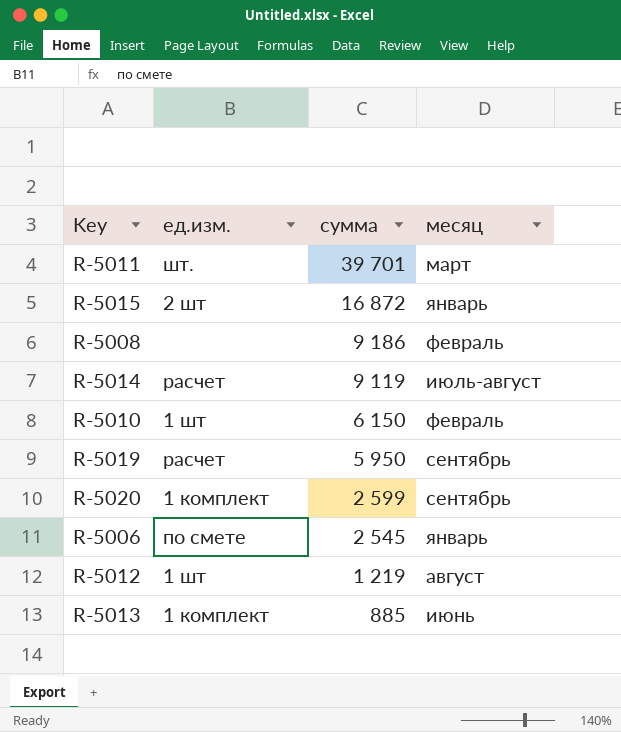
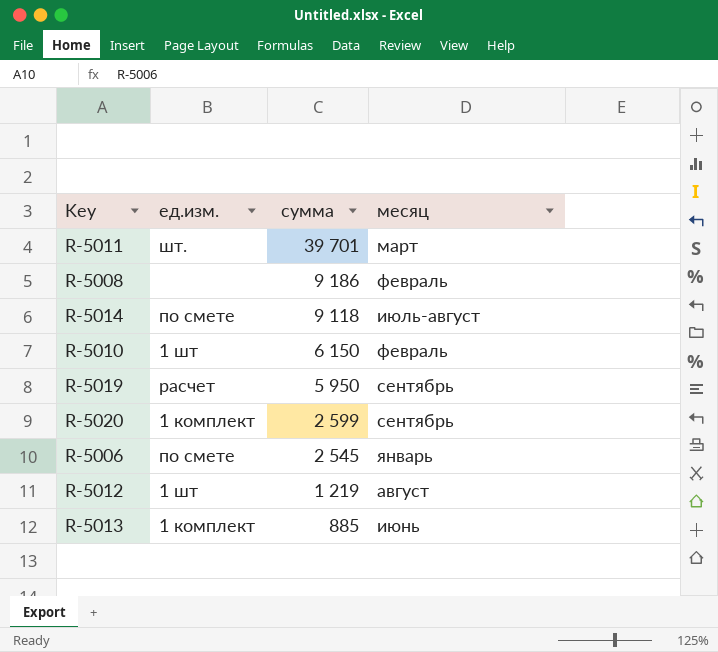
row R-5015: 2 шт | 16 872 | январь -> none
R-5014 | ед.изм.: расчет -> по смете
R-5014 | сумма: 9 119 -> 9 118

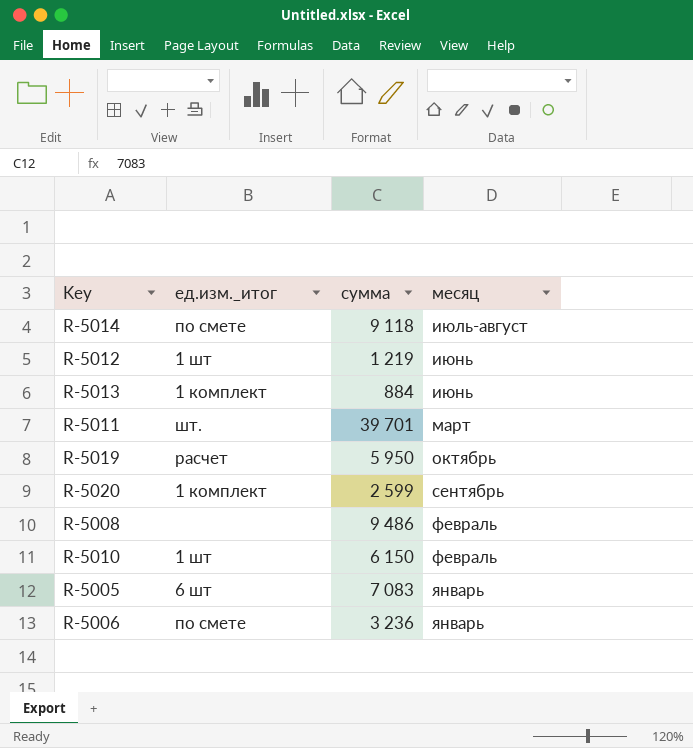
row order: сумма descending -> месяц ascending
column name: ед.изм. -> ед.изм._итог
R-5012 | месяц: август -> июнь
R-5013 | сумма: 885 -> 884
R-5019 | месяц: сентябрь -> октябрь
R-5008 | сумма: 9 186 -> 9 486
row R-5005: none -> 6 шт | 7 083 | январь
R-5006 | сумма: 2 545 -> 3 236

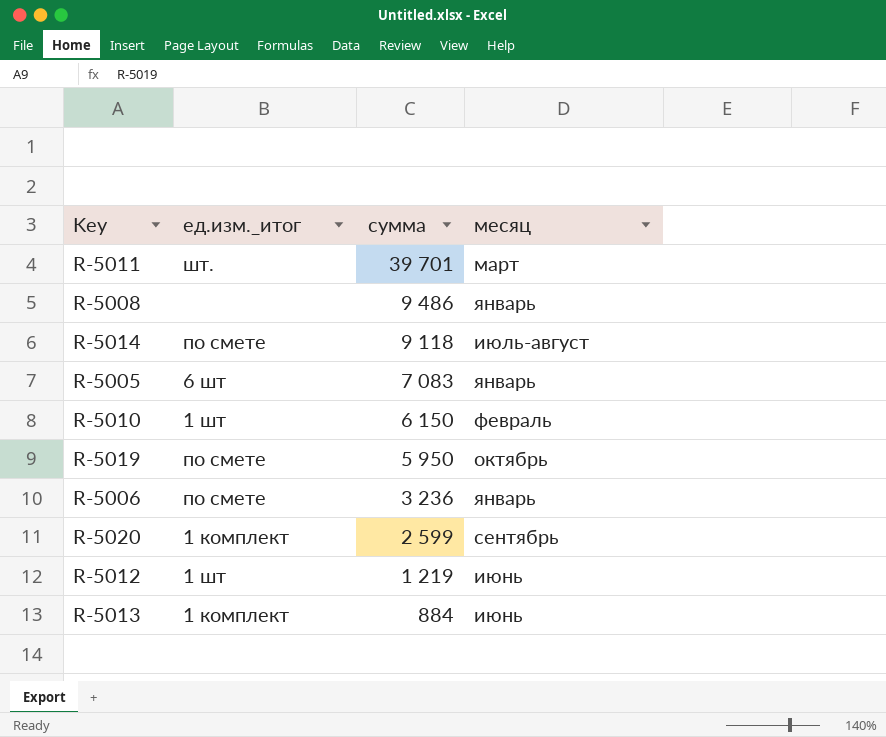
row order: месяц ascending -> сумма descending
R-5008 | месяц: февраль -> январь
R-5019 | ед.изм._итог: расчет -> по смете

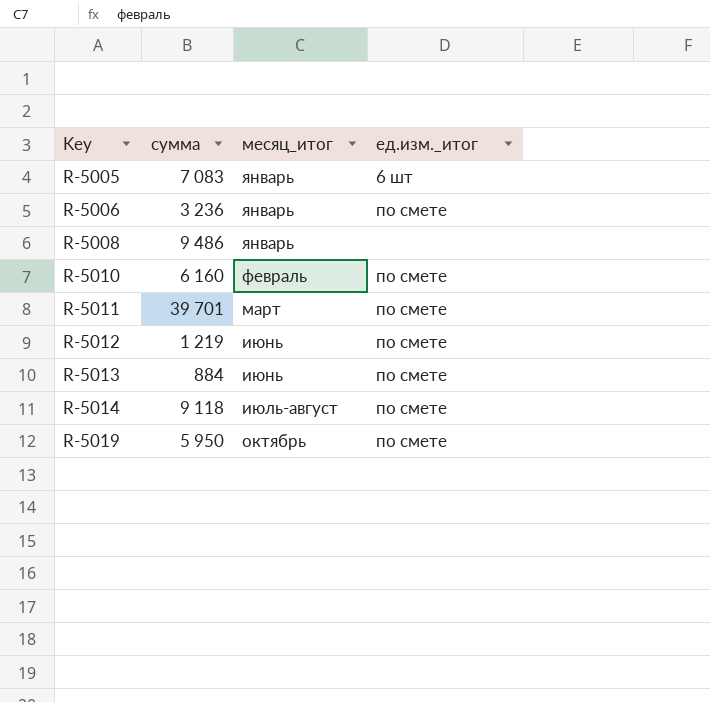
row order: сумма descending -> Key ascending
column name: месяц -> месяц_итог
column ед.изм._итог | position: 2 -> 4
row R-5020: 1 комплект | 2 599 | сентябрь -> none
R-5010 | сумма: 6 150 -> 6 160
R-5010 | ед.изм._итог: 1 шт -> по смете
R-5011 | ед.изм._итог: шт. -> по смете
R-5012 | ед.изм._итог: 1 шт -> по смете
R-5013 | ед.изм._итог: 1 комплект -> по смете

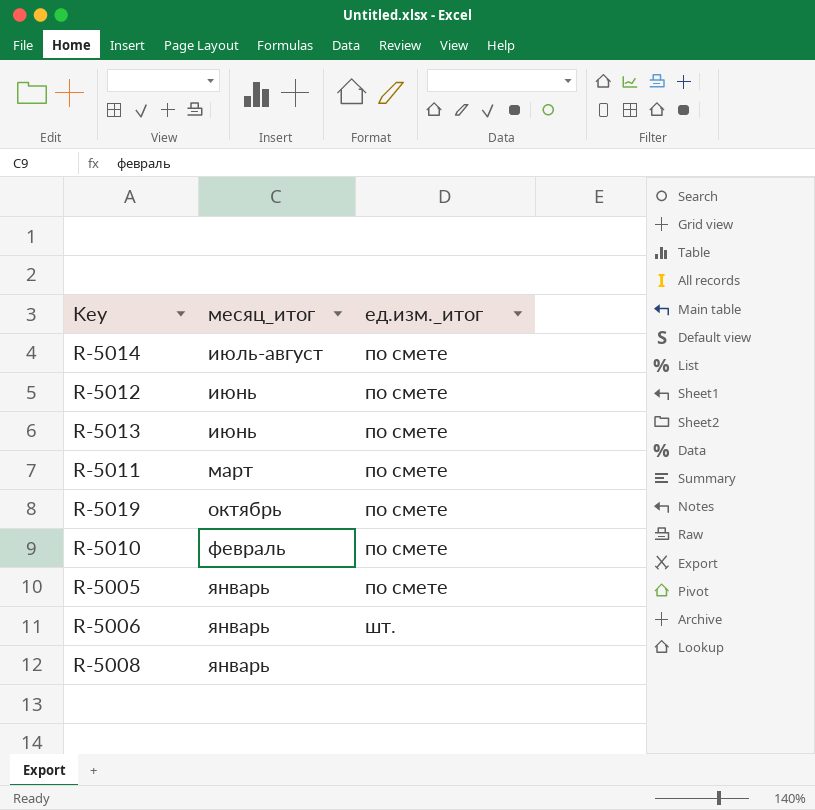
row order: Key ascending -> месяц_итог ascending
column сумма | position: 2 -> none
R-5005 | ед.изм._итог: 6 шт -> по смете
R-5006 | ед.изм._итог: по смете -> шт.

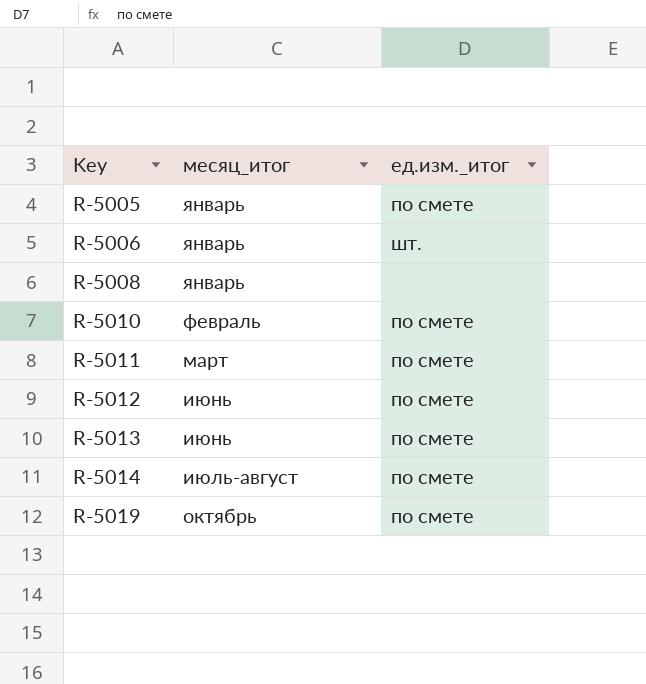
row order: месяц_итог ascending -> Key ascending

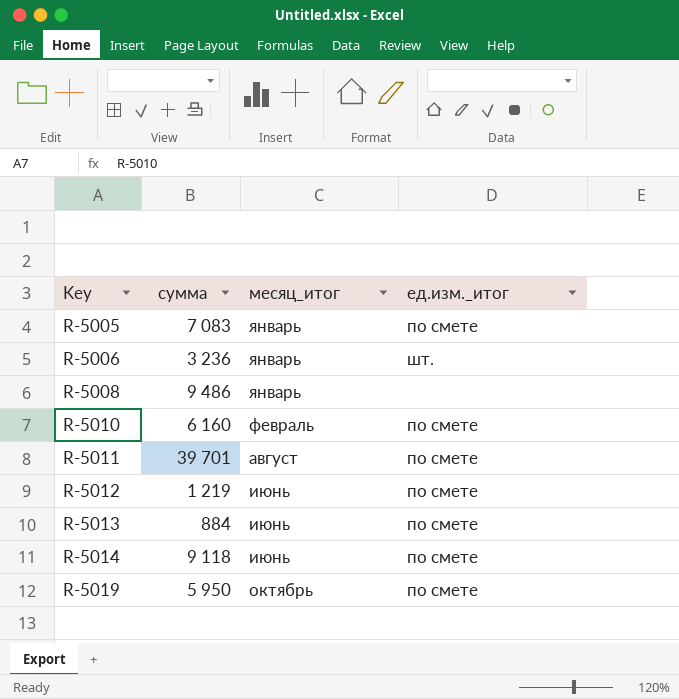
column сумма | position: none -> 2
R-5011 | месяц_итог: март -> август
R-5014 | месяц_итог: июль-август -> июнь

